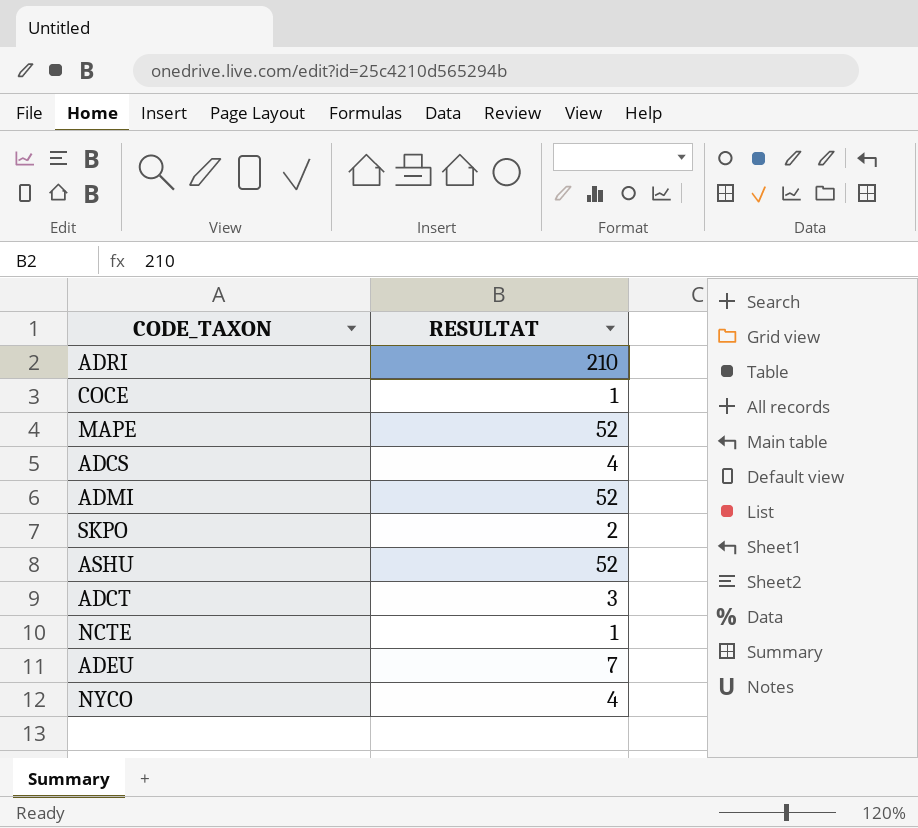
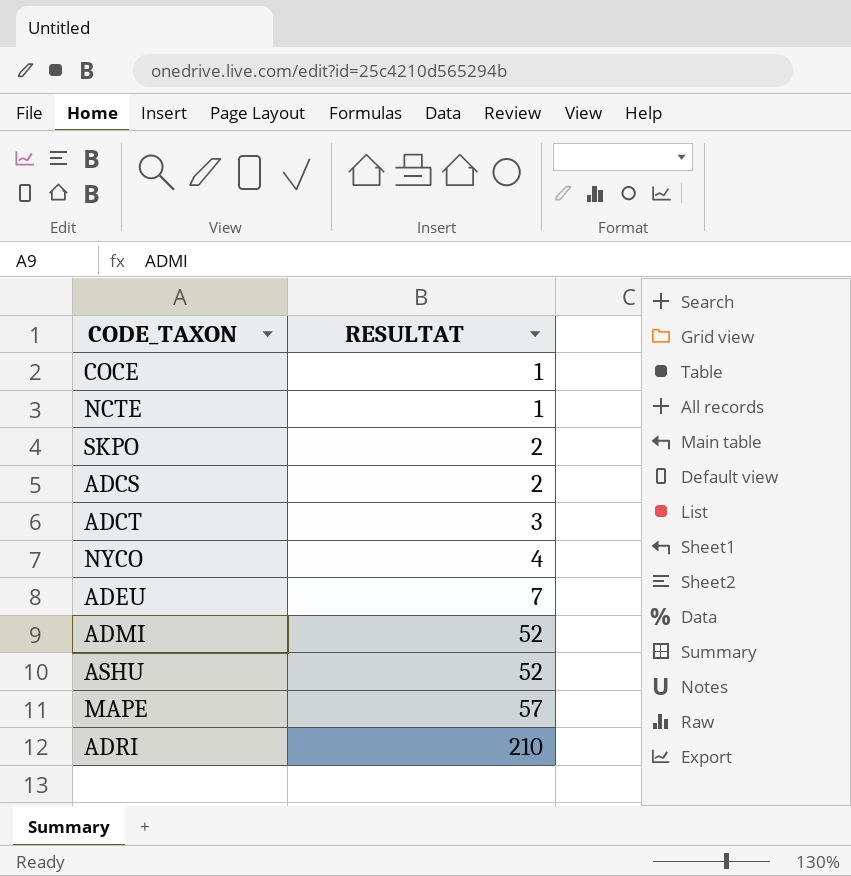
row order: none -> RESULTAT ascending
ADCS | RESULTAT: 4 -> 2
MAPE | RESULTAT: 52 -> 57

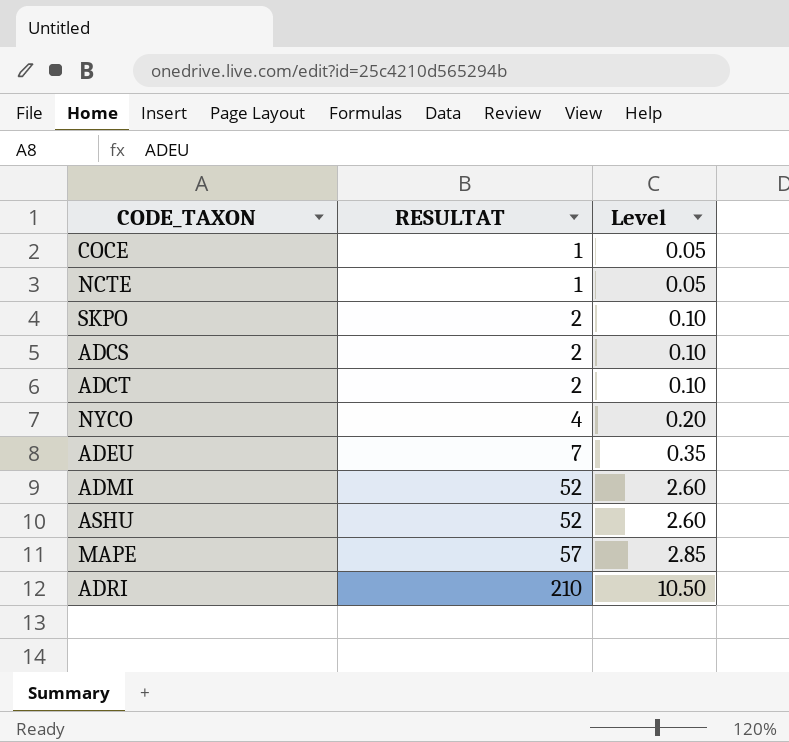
column Level | formula: none -> [RESULTAT] * 0.05
ADCT | RESULTAT: 3 -> 2

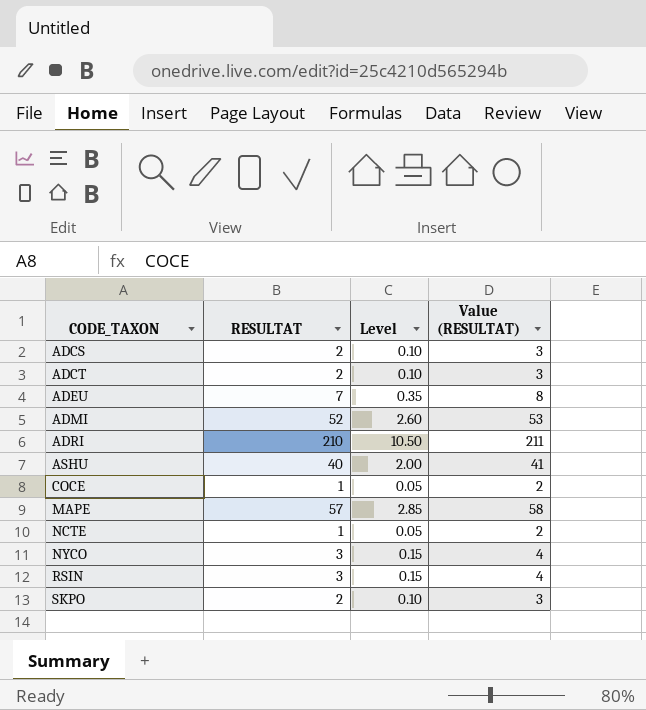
row order: RESULTAT ascending -> CODE_TAXON ascending
column Value (RESULTAT) | formula: none -> [RESULTAT] + 1
ASHU | RESULTAT: 52 -> 40
ASHU | Level: 2.60 -> 2.00
NYCO | RESULTAT: 4 -> 3
NYCO | Level: 0.20 -> 0.15
row RSIN: none -> 3 | 0.15 | 4

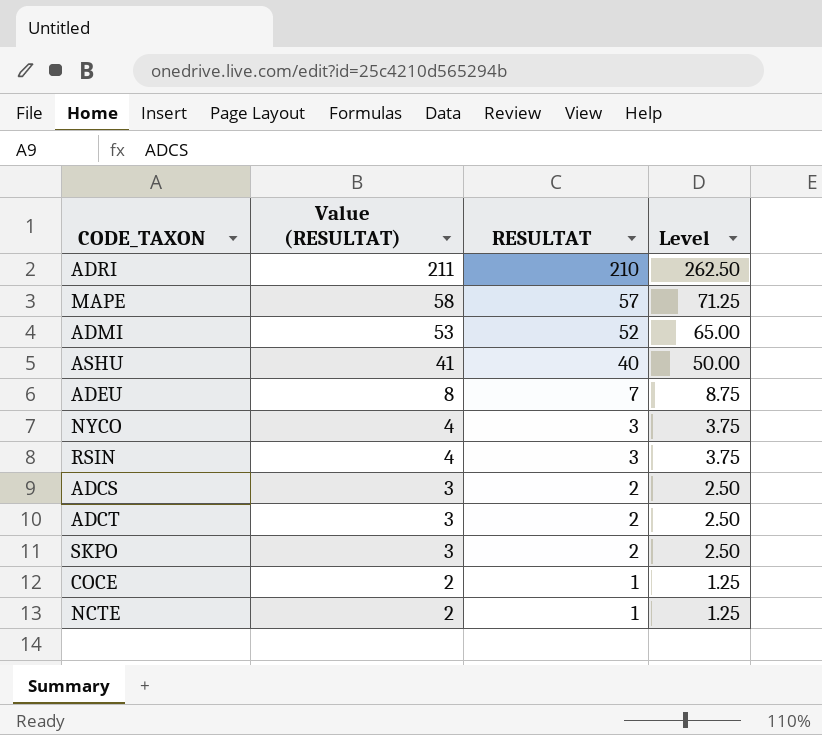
row order: CODE_TAXON ascending -> Value (RESULTAT) descending
column Value (RESULTAT) | position: 4 -> 2
column Level | formula: [RESULTAT] * 0.05 -> [RESULTAT] * 1.25

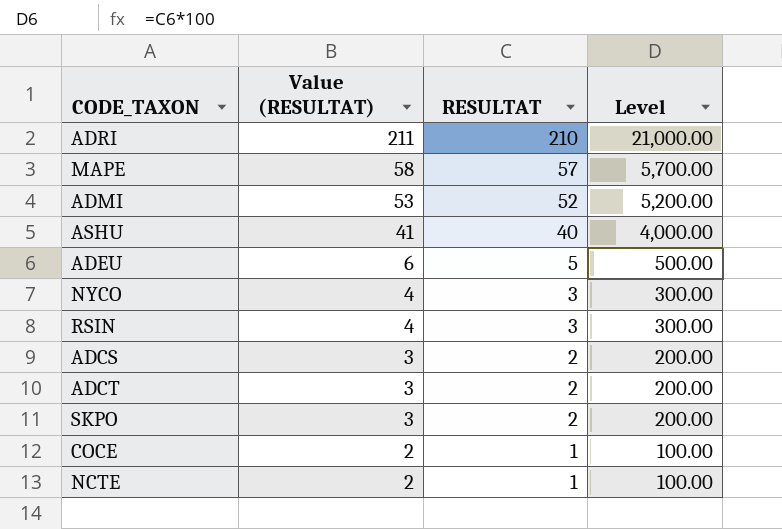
column Level | formula: [RESULTAT] * 1.25 -> [RESULTAT] * 100
ADEU | Value (RESULTAT): 8 -> 6
ADEU | RESULTAT: 7 -> 5

